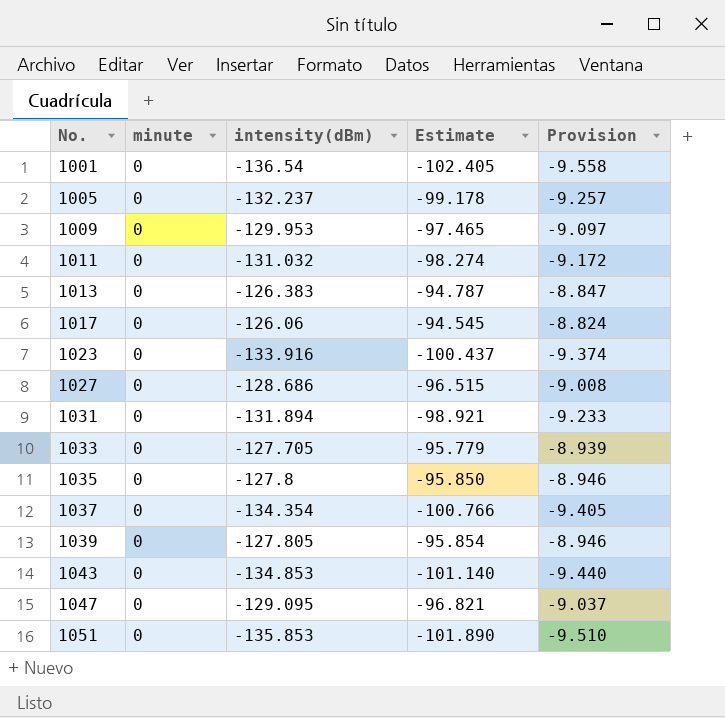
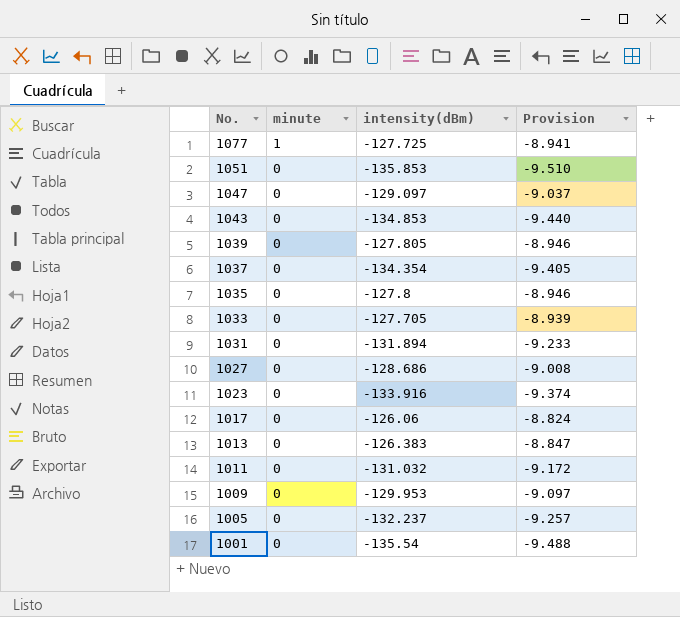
row order: No. ascending -> No. descending
column Estimate | formula: [intensity(dBm)] * 0.75 -> none
row 1077: none -> 1 | -127.725 | -8.941
1047 | intensity(dBm): -129.095 -> -129.097
1001 | intensity(dBm): -136.54 -> -135.54
1001 | Provision: -9.558 -> -9.488

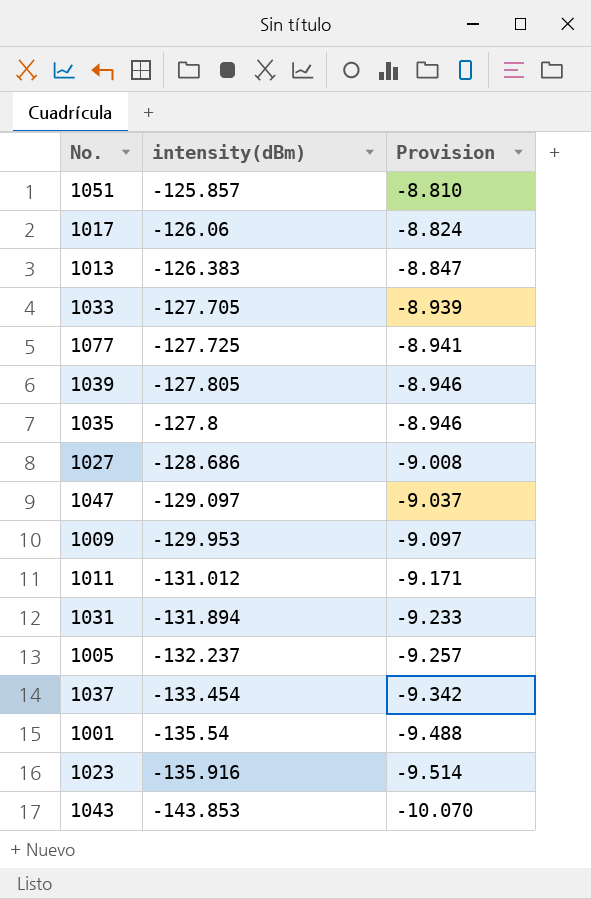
row order: No. descending -> Provision descending
column minute | position: 2 -> none
1051 | intensity(dBm): -135.853 -> -125.857
1051 | Provision: -9.510 -> -8.810
1011 | intensity(dBm): -131.032 -> -131.012
1011 | Provision: -9.172 -> -9.171
1037 | intensity(dBm): -134.354 -> -133.454
1037 | Provision: -9.405 -> -9.342
1023 | intensity(dBm): -133.916 -> -135.916
1023 | Provision: -9.374 -> -9.514
1043 | intensity(dBm): -134.853 -> -143.853
1043 | Provision: -9.440 -> -10.070

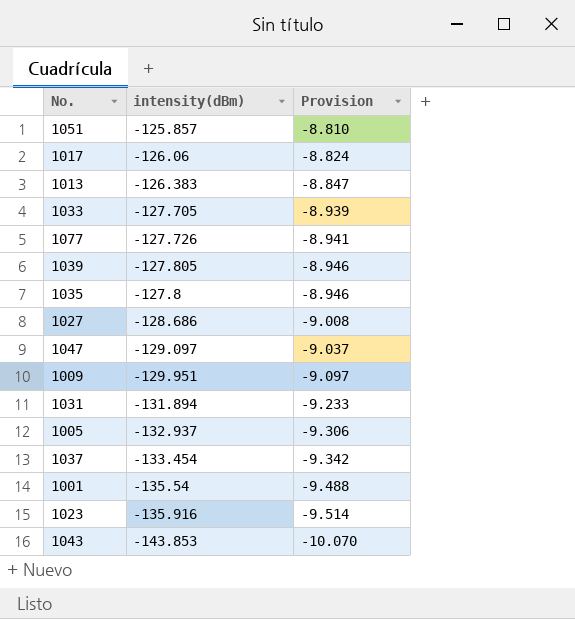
row 1011: -131.012 | -9.171 -> none
1077 | intensity(dBm): -127.725 -> -127.726
1009 | intensity(dBm): -129.953 -> -129.951
1005 | intensity(dBm): -132.237 -> -132.937
1005 | Provision: -9.257 -> -9.306

